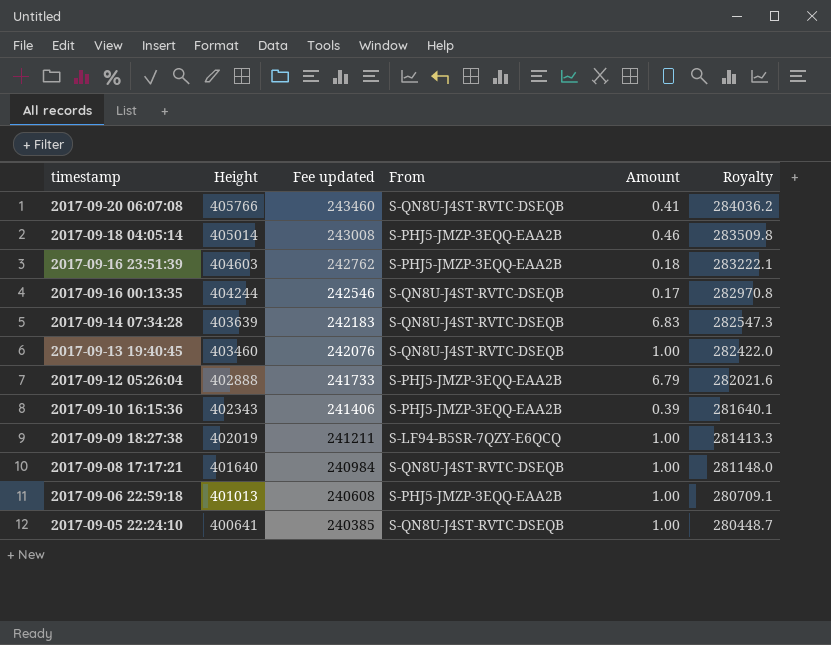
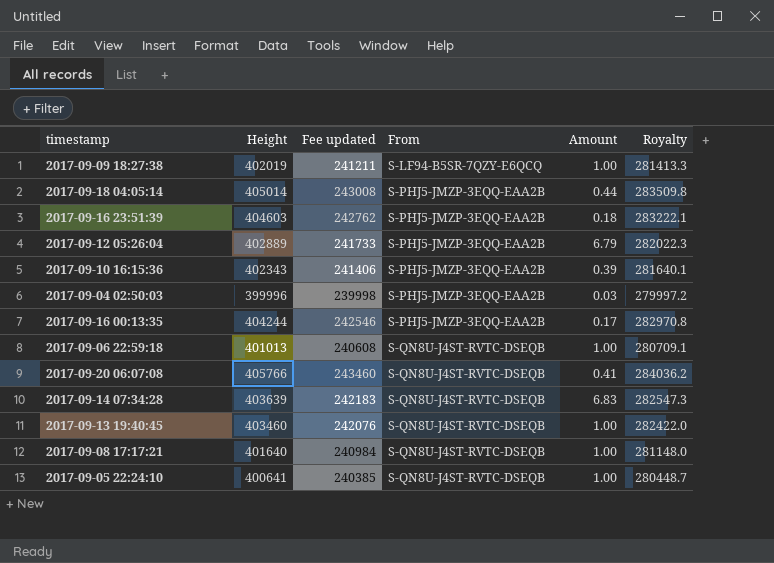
row order: timestamp descending -> From ascending
2017-09-18 04:05:14 | Amount: 0.46 -> 0.44
2017-09-12 05:26:04 | Height: 402888 -> 402889
2017-09-12 05:26:04 | Royalty: 282021.6 -> 282022.3
row 2017-09-04 02:50:03: none -> 399996 | 239998 | S-PHJ5-JMZP-3EQQ-EAA2B | 0.03 | 279997.2
2017-09-16 00:13:35 | From: S-QN8U-J4ST-RVTC-DSEQB -> S-PHJ5-JMZP-3EQQ-EAA2B
2017-09-06 22:59:18 | From: S-PHJ5-JMZP-3EQQ-EAA2B -> S-QN8U-J4ST-RVTC-DSEQB

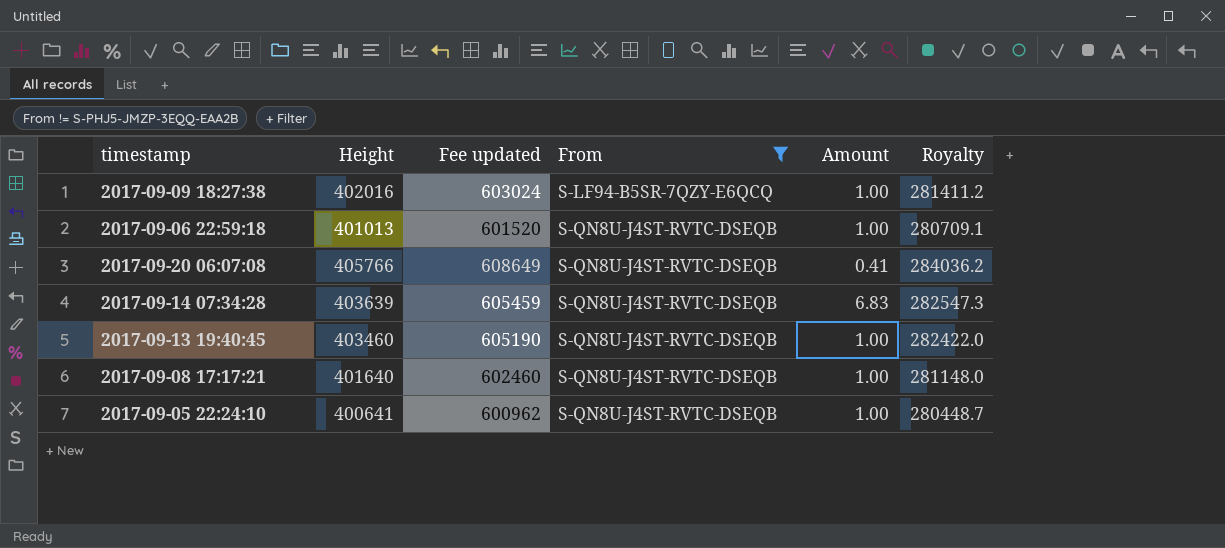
filter: none -> From != S-PHJ5-JMZP-3EQQ-EAA2B
column Fee updated | formula: [Height] * 0.6 -> [Height] * 1.5
2017-09-09 18:27:38 | Height: 402019 -> 402016
2017-09-09 18:27:38 | Royalty: 281413.3 -> 281411.2

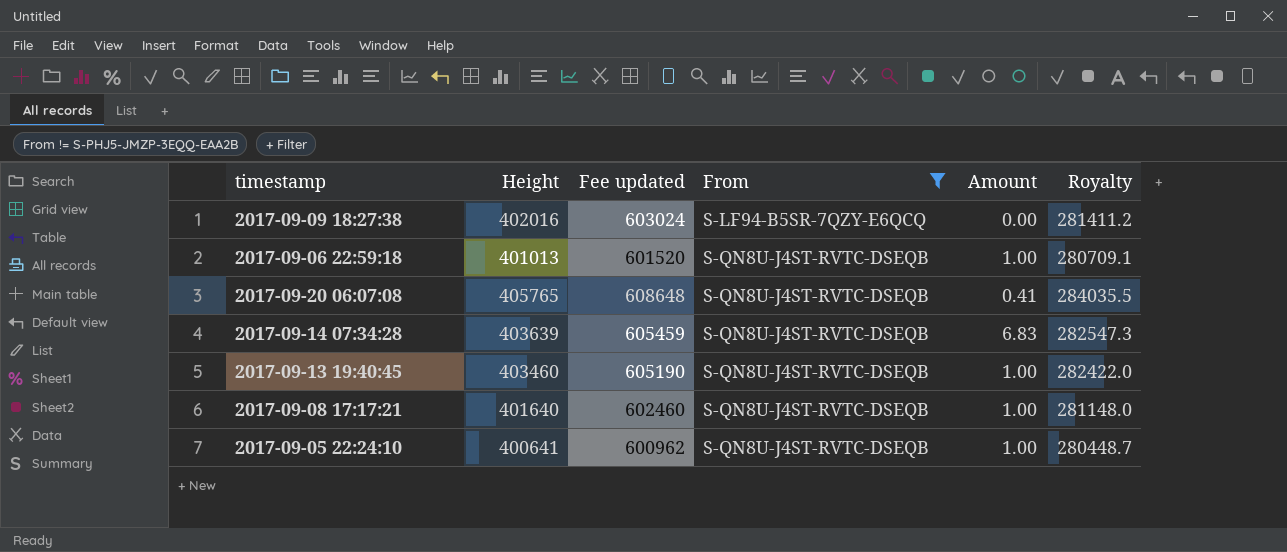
2017-09-09 18:27:38 | Amount: 1.00 -> 0.00
2017-09-20 06:07:08 | Height: 405766 -> 405765
2017-09-20 06:07:08 | Fee updated: 608649 -> 608648
2017-09-20 06:07:08 | Royalty: 284036.2 -> 284035.5

